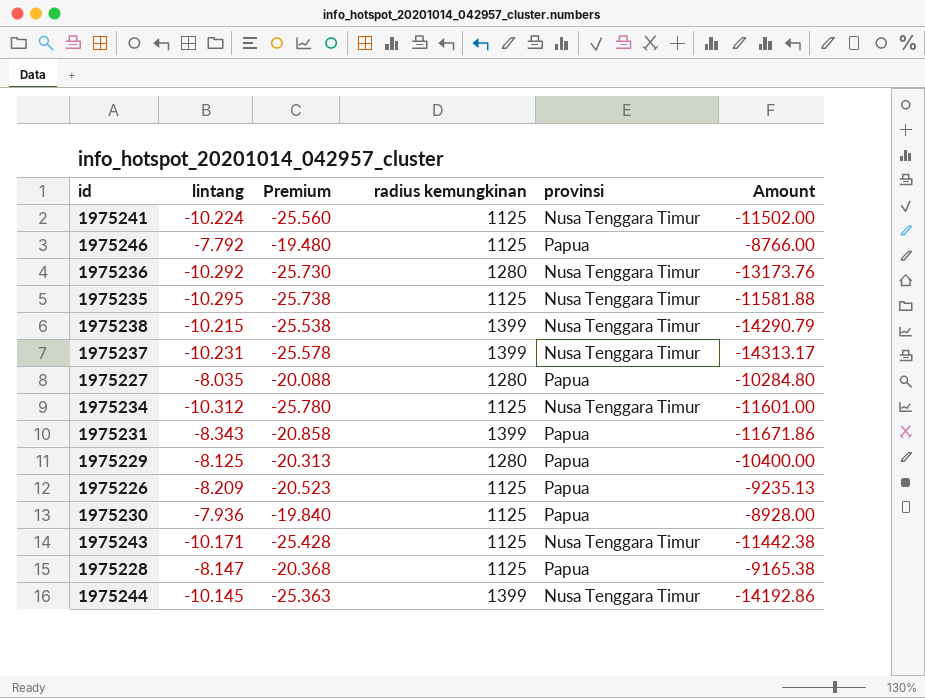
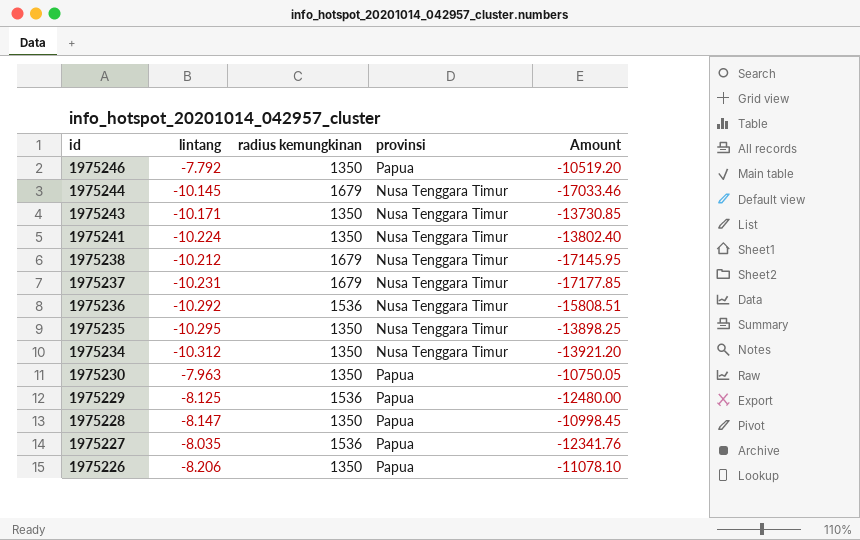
row order: none -> id descending
column Premium | formula: [lintang] * 2.5 -> none
row 1975231: -8.343 | -20.858 | 1399 | Papua | -11671.86 -> none
1975246 | radius kemungkinan: 1125 -> 1350
1975246 | Amount: -8766.00 -> -10519.20
1975244 | radius kemungkinan: 1399 -> 1679
1975244 | Amount: -14192.86 -> -17033.46
1975243 | radius kemungkinan: 1125 -> 1350
1975243 | Amount: -11442.38 -> -13730.85
1975241 | radius kemungkinan: 1125 -> 1350
1975241 | Amount: -11502.00 -> -13802.40
1975238 | lintang: -10.215 -> -10.212
1975238 | radius kemungkinan: 1399 -> 1679
1975238 | Amount: -14290.79 -> -17145.95
1975237 | radius kemungkinan: 1399 -> 1679
1975237 | Amount: -14313.17 -> -17177.85
1975236 | radius kemungkinan: 1280 -> 1536
1975236 | Amount: -13173.76 -> -15808.51
1975235 | radius kemungkinan: 1125 -> 1350
1975235 | Amount: -11581.88 -> -13898.25
1975234 | radius kemungkinan: 1125 -> 1350
1975234 | Amount: -11601.00 -> -13921.20
1975230 | lintang: -7.936 -> -7.963
1975230 | radius kemungkinan: 1125 -> 1350
1975230 | Amount: -8928.00 -> -10750.05
1975229 | radius kemungkinan: 1280 -> 1536
1975229 | Amount: -10400.00 -> -12480.00
1975228 | radius kemungkinan: 1125 -> 1350
1975228 | Amount: -9165.38 -> -10998.45
1975227 | radius kemungkinan: 1280 -> 1536
1975227 | Amount: -10284.80 -> -12341.76
1975226 | lintang: -8.209 -> -8.206
1975226 | radius kemungkinan: 1125 -> 1350
1975226 | Amount: -9235.13 -> -11078.10

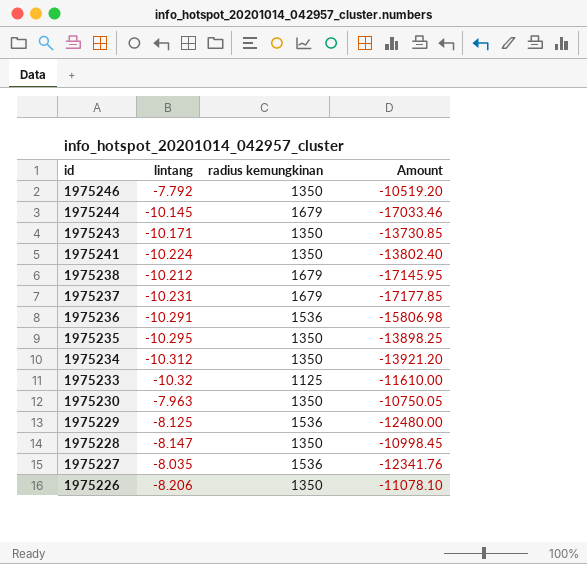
column provinsi | position: 4 -> none
1975236 | lintang: -10.292 -> -10.291
1975236 | Amount: -15808.51 -> -15806.98
row 1975233: none -> -10.32 | 1125 | -11610.00

